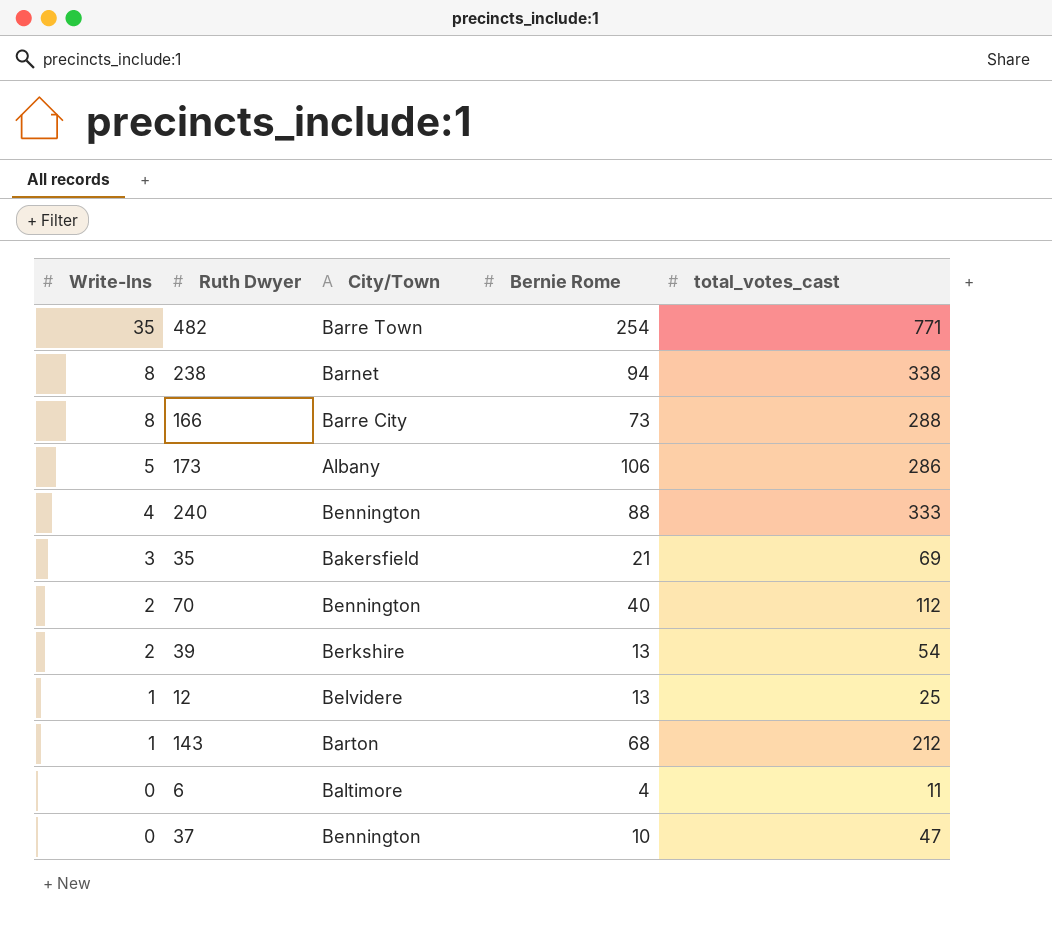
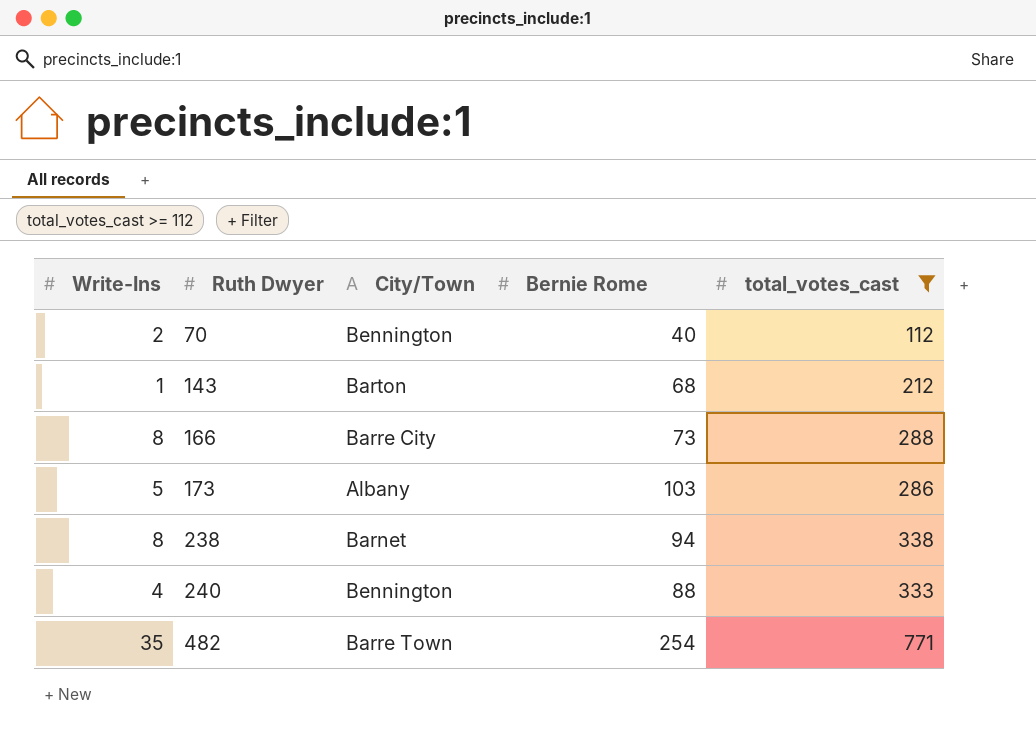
filter: none -> total_votes_cast >= 112
row order: Write-Ins descending -> Ruth Dwyer ascending
173 | Bernie Rome: 106 -> 103

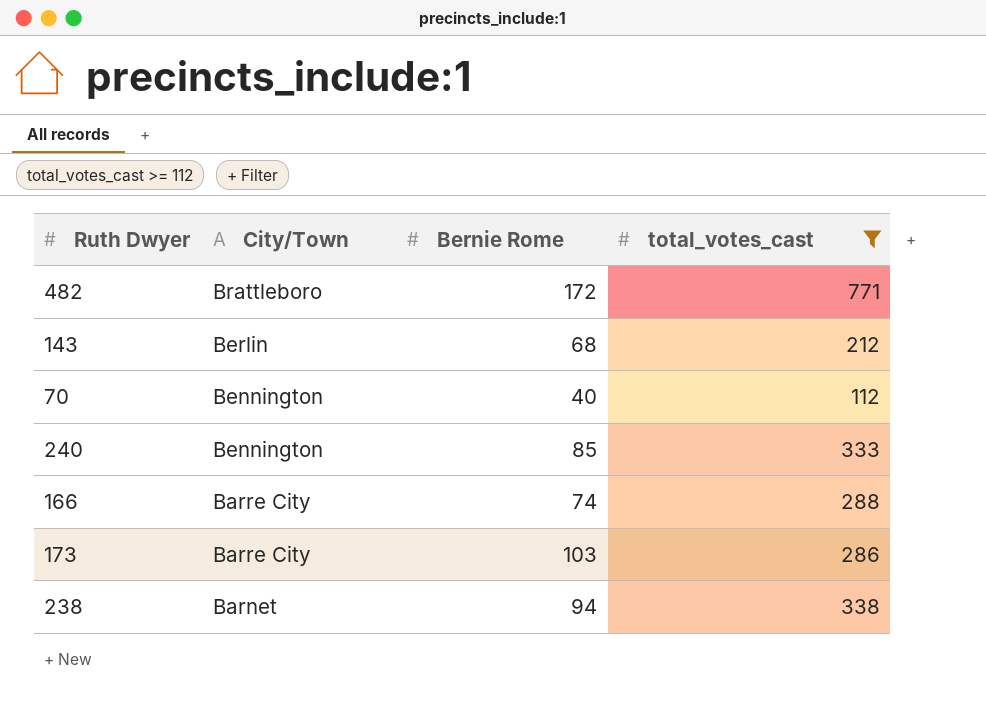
row order: Ruth Dwyer ascending -> City/Town descending
column Write-Ins | position: 1 -> none
482 | City/Town: Barre Town -> Brattleboro
482 | Bernie Rome: 254 -> 172
143 | City/Town: Barton -> Berlin
240 | Bernie Rome: 88 -> 85
166 | Bernie Rome: 73 -> 74
173 | City/Town: Albany -> Barre City

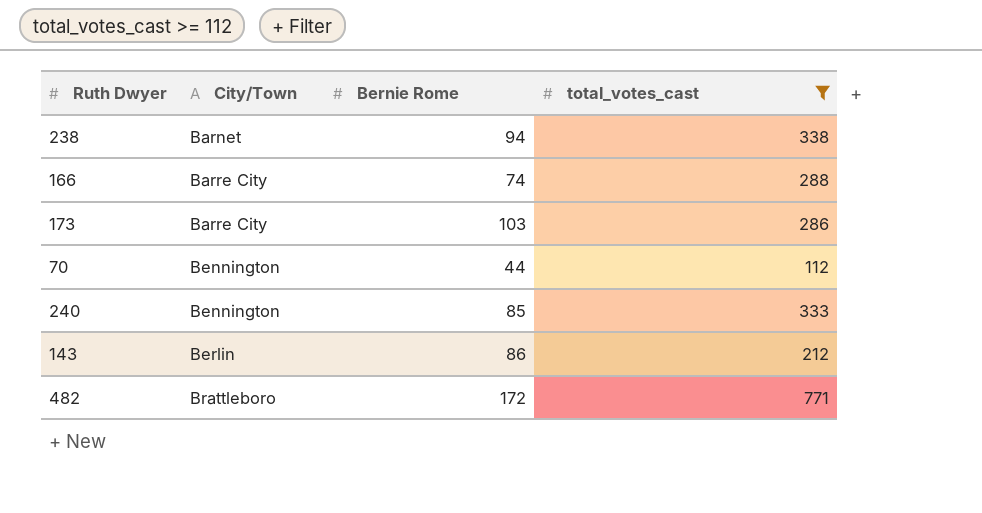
row order: City/Town descending -> City/Town ascending
70 | Bernie Rome: 40 -> 44
143 | Bernie Rome: 68 -> 86

